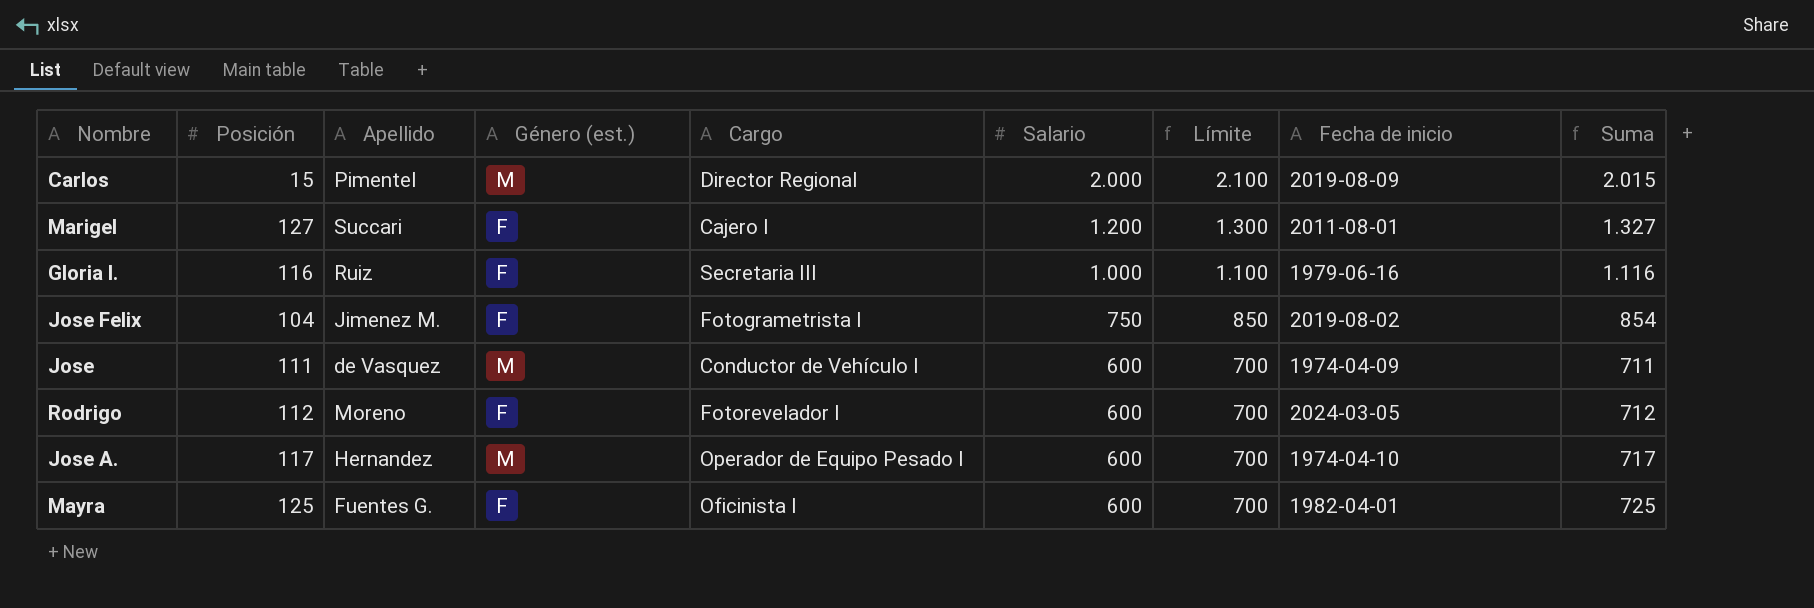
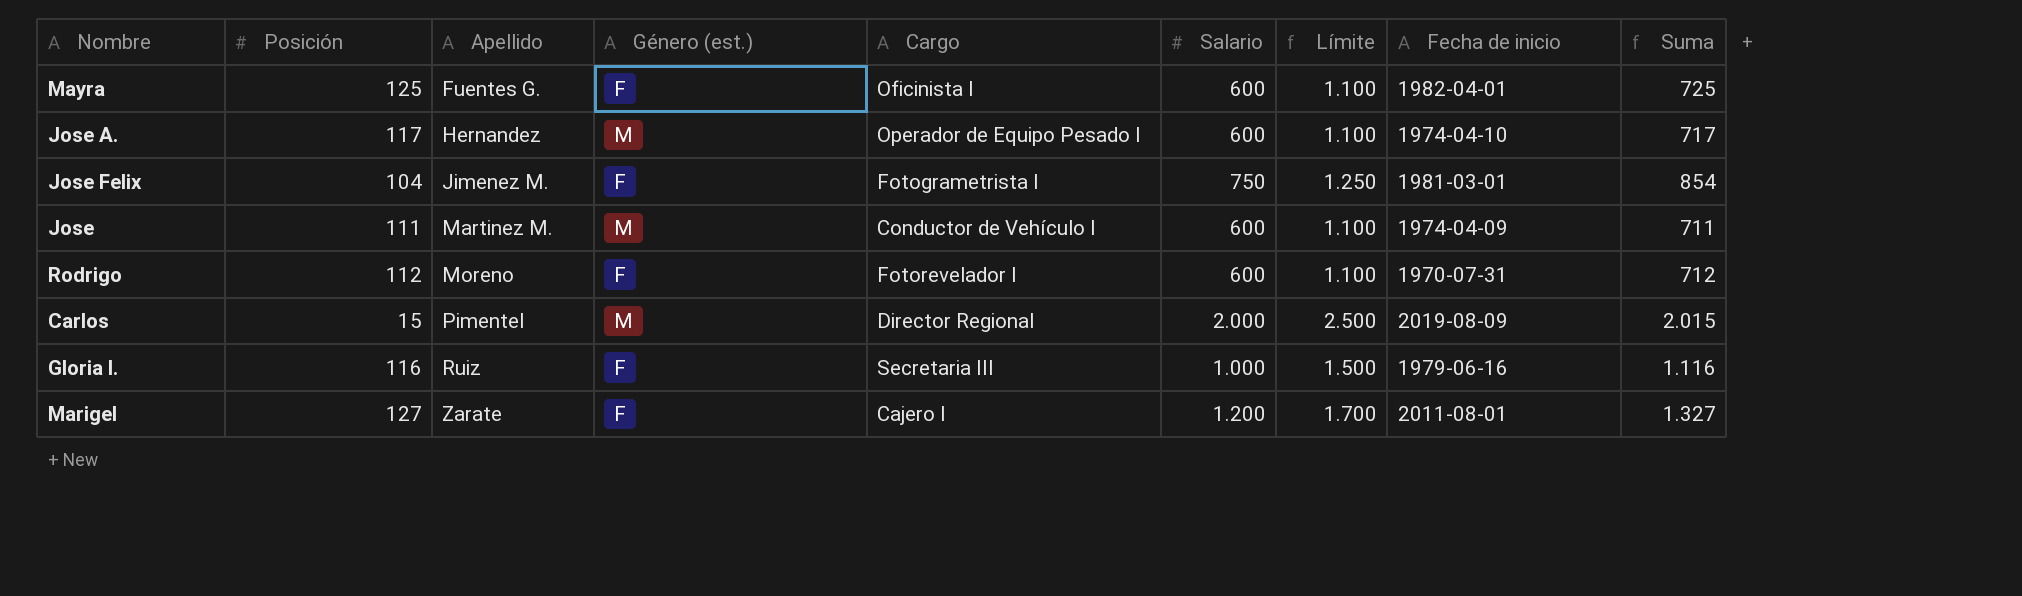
row order: Salario descending -> Apellido ascending
column Límite | formula: [Salario] + 100 -> [Salario] + 500
Jose Felix | Fecha de inicio: 2019-08-02 -> 1981-03-01
Jose | Apellido: de Vasquez -> Martinez M.
Rodrigo | Fecha de inicio: 2024-03-05 -> 1970-07-31
Marigel | Apellido: Succari -> Zarate

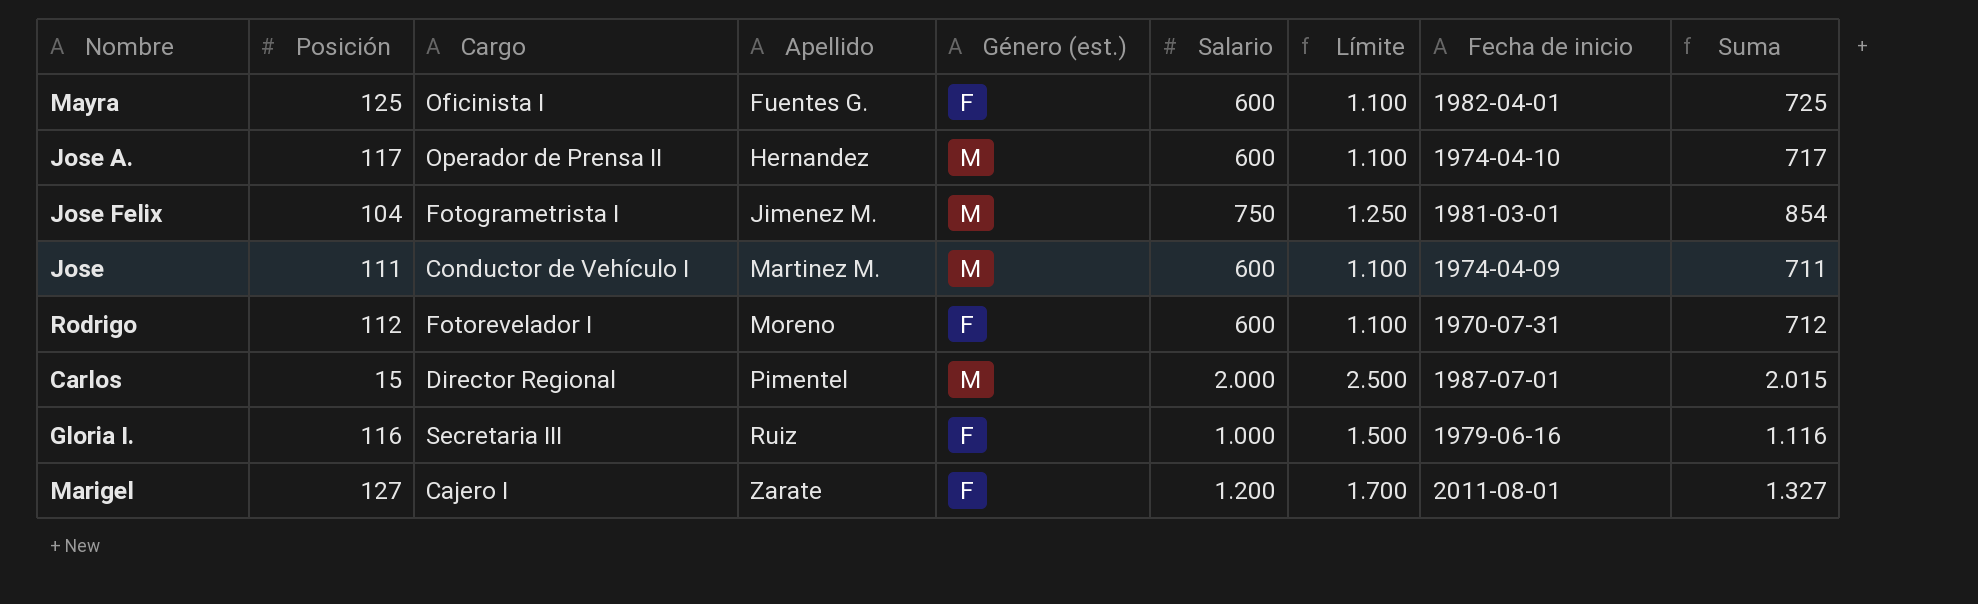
column Cargo | position: 5 -> 3
Jose A. | Cargo: Operador de Equipo Pesado I -> Operador de Prensa II
Jose Felix | Género (est.): F -> M
Carlos | Fecha de inicio: 2019-08-09 -> 1987-07-01

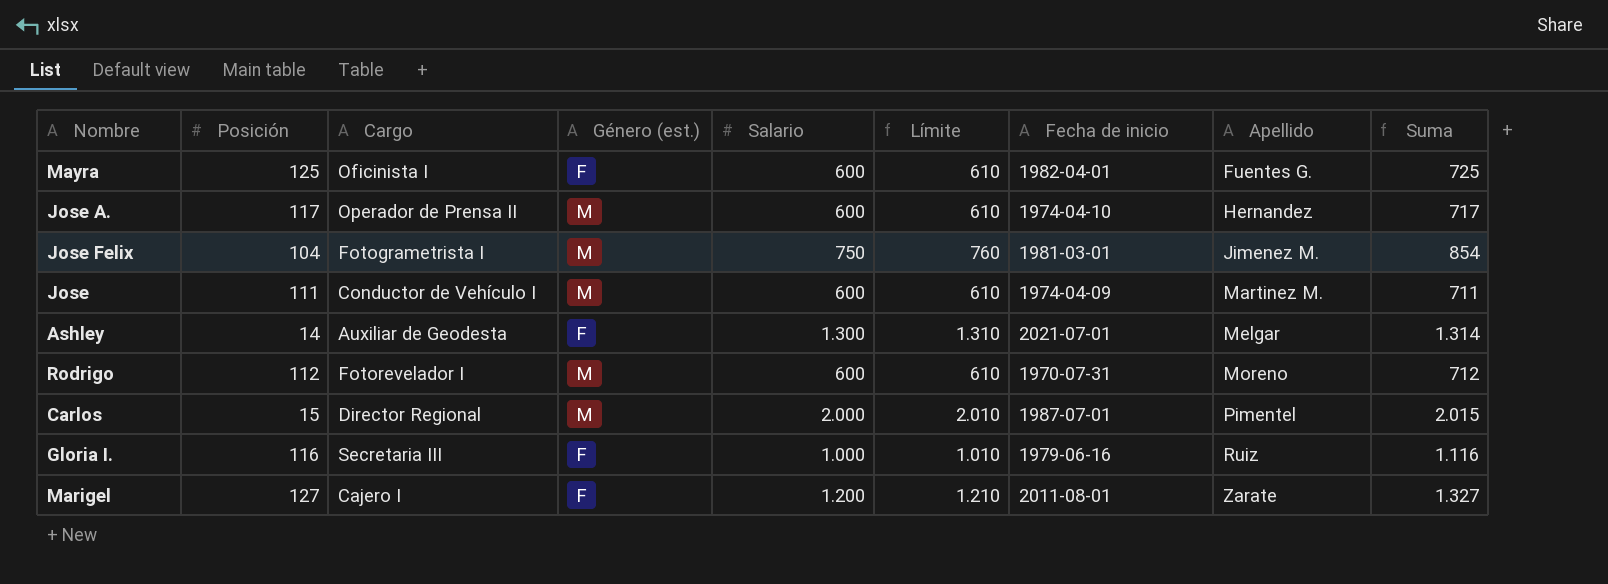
column Límite | formula: [Salario] + 500 -> [Salario] + 10
column Apellido | position: 4 -> 8
row Ashley: none -> 14 | Auxiliar de Geodesta | F | 1.300 | 1.310 | 2021-07-01 | Melgar | 1.314
Rodrigo | Género (est.): F -> M

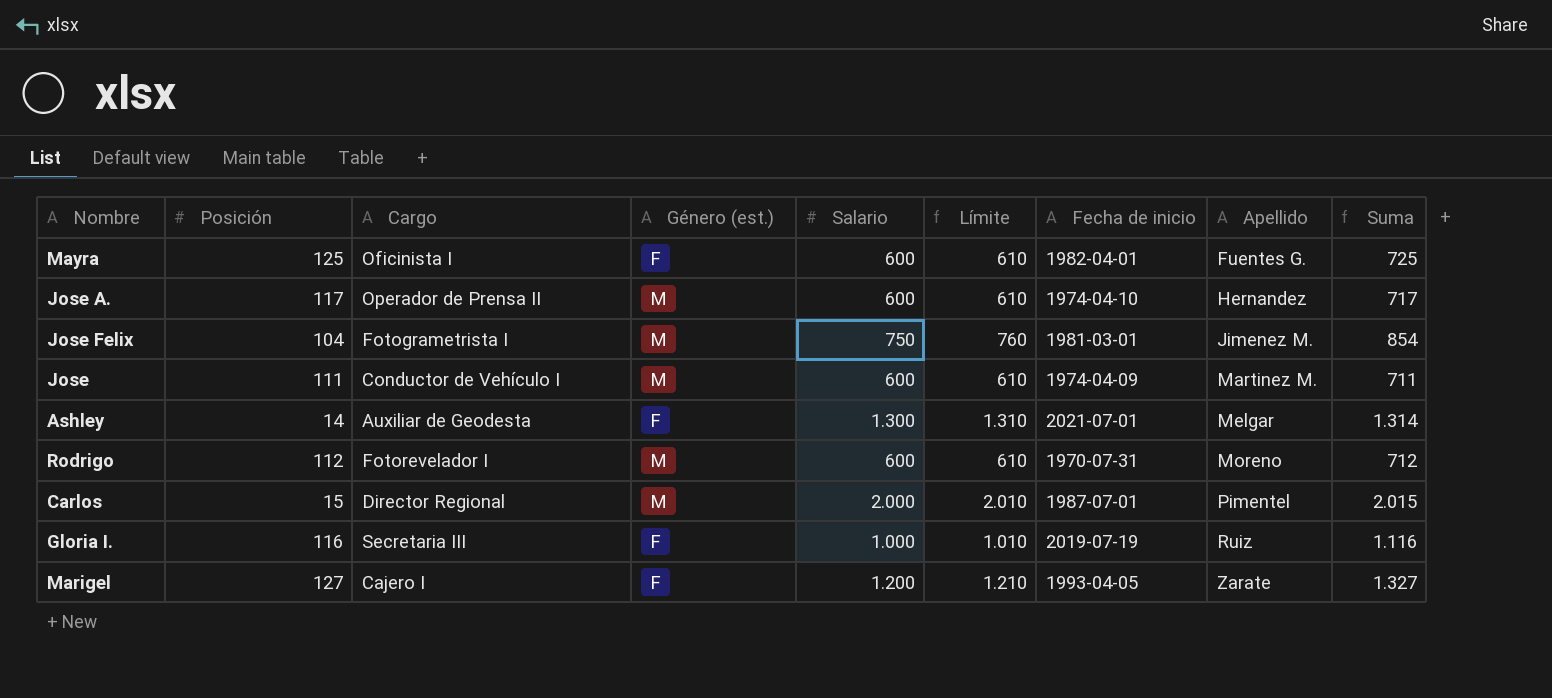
Gloria I. | Fecha de inicio: 1979-06-16 -> 2019-07-19
Marigel | Fecha de inicio: 2011-08-01 -> 1993-04-05

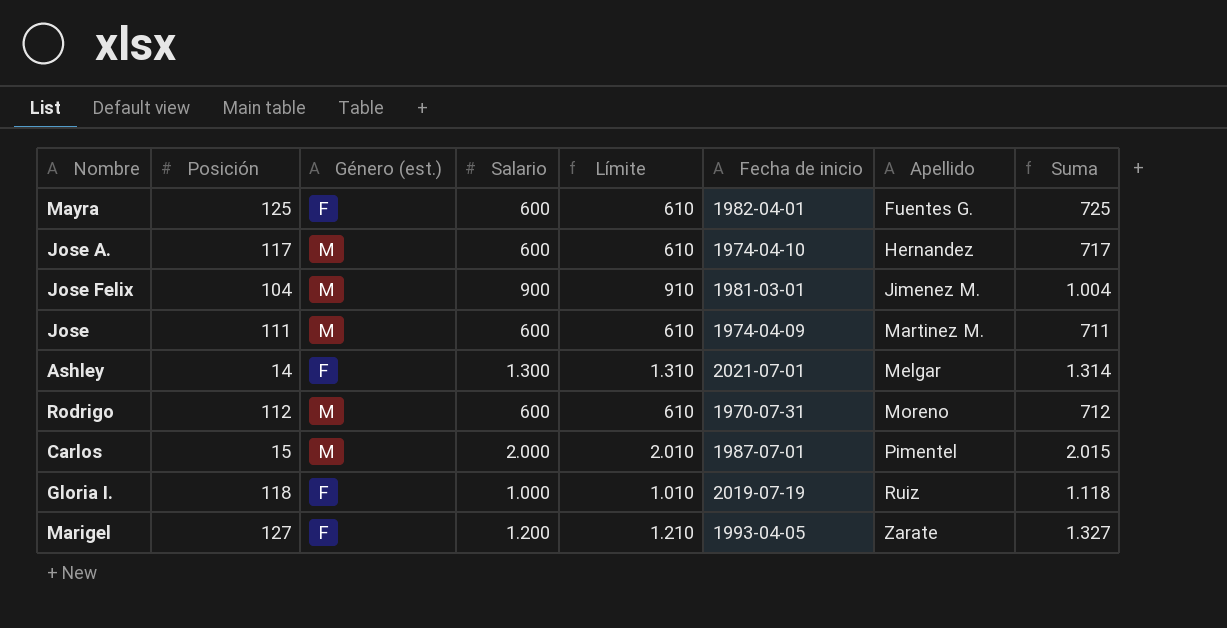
column Cargo | position: 3 -> none
Jose Felix | Salario: 750 -> 900
Jose Felix | Límite: 760 -> 910
Jose Felix | Suma: 854 -> 1.004
Gloria I. | Posición: 116 -> 118
Gloria I. | Suma: 1.116 -> 1.118

